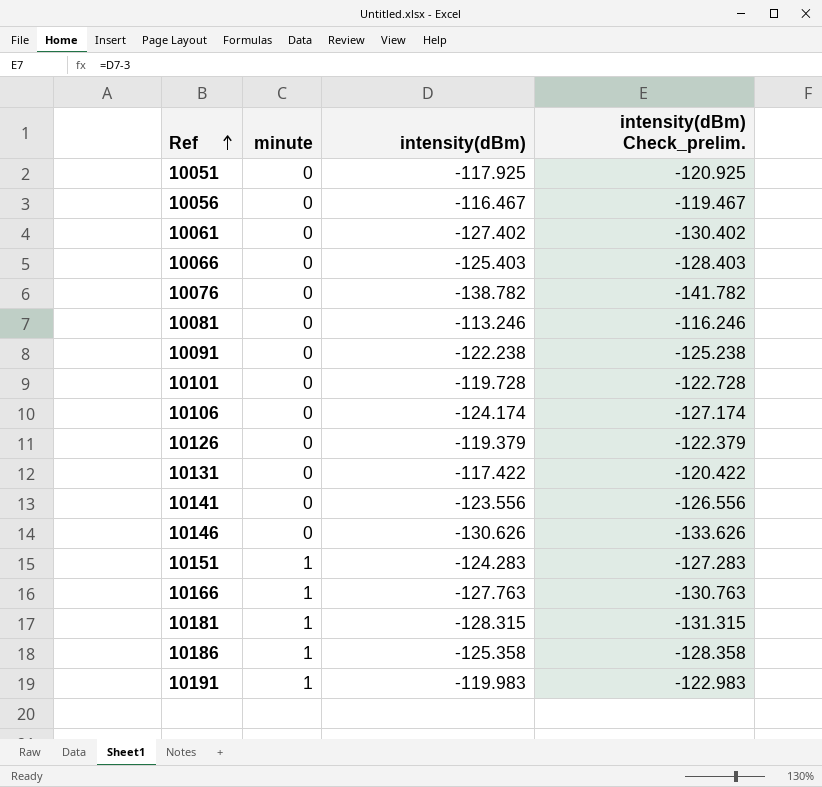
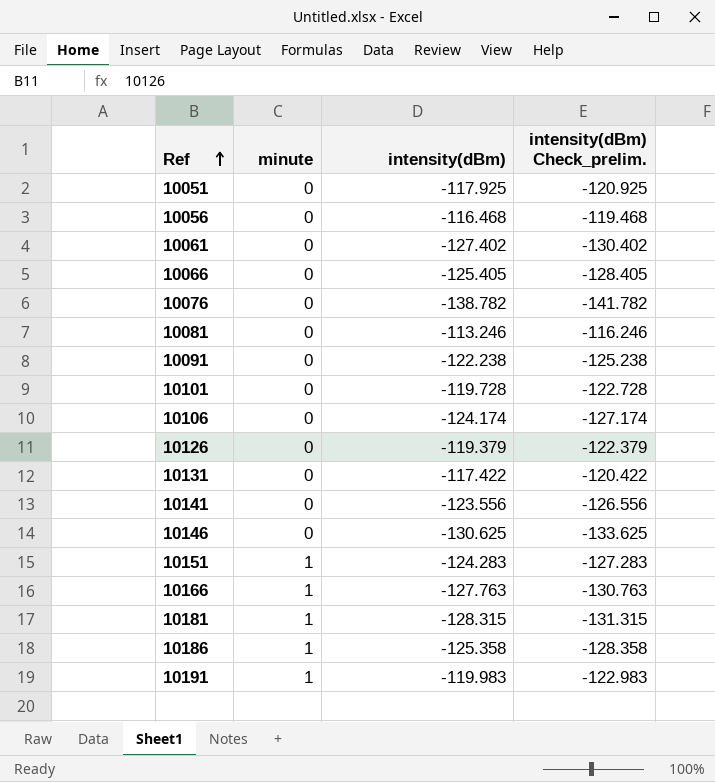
10056 | intensity(dBm): -116.467 -> -116.468
10056 | intensity(dBm) Check_prelim.: -119.467 -> -119.468
10066 | intensity(dBm): -125.403 -> -125.405
10066 | intensity(dBm) Check_prelim.: -128.403 -> -128.405
10146 | intensity(dBm): -130.626 -> -130.625
10146 | intensity(dBm) Check_prelim.: -133.626 -> -133.625

